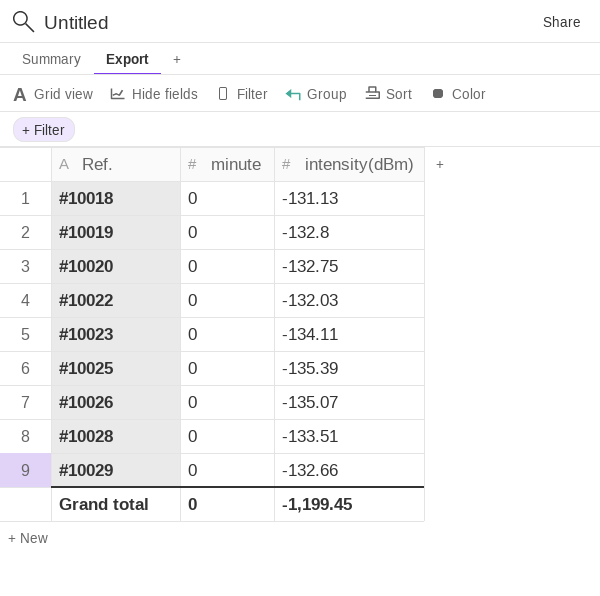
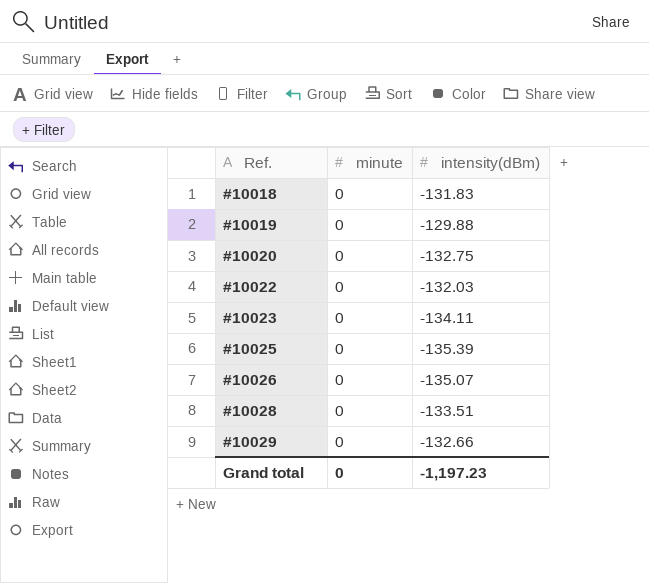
#10018 | intensity(dBm): -131.13 -> -131.83
#10019 | intensity(dBm): -132.8 -> -129.88
Grand total | intensity(dBm): -1,199.45 -> -1,197.23

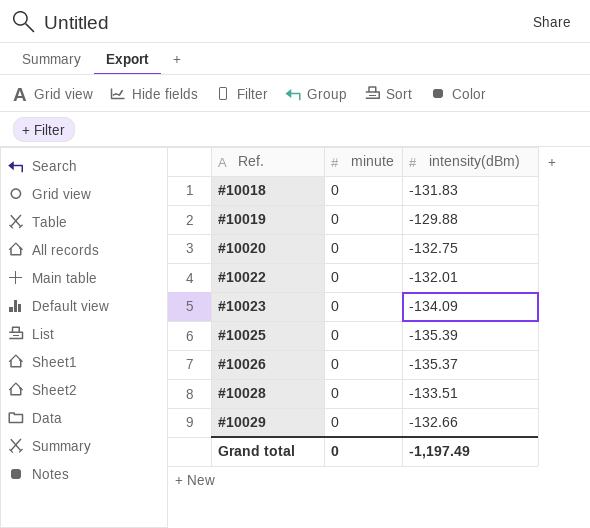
#10022 | intensity(dBm): -132.03 -> -132.01
#10023 | intensity(dBm): -134.11 -> -134.09
#10026 | intensity(dBm): -135.07 -> -135.37
Grand total | intensity(dBm): -1,197.23 -> -1,197.49

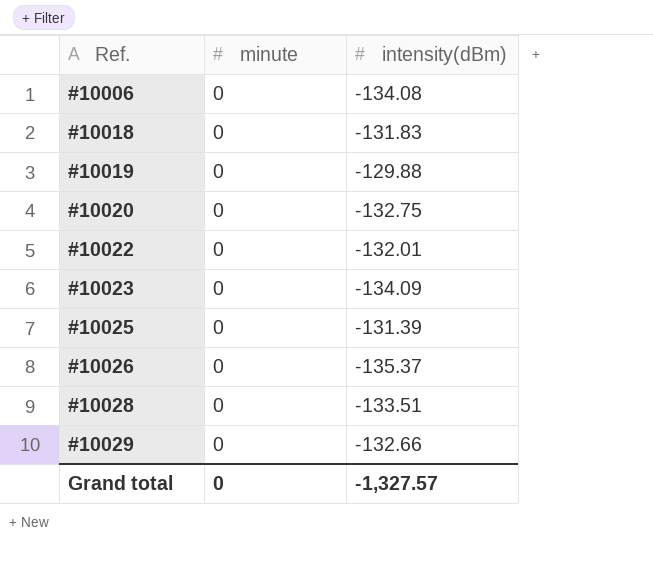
row #10006: none -> 0 | -134.08
#10025 | intensity(dBm): -135.39 -> -131.39
Grand total | intensity(dBm): -1,197.49 -> -1,327.57

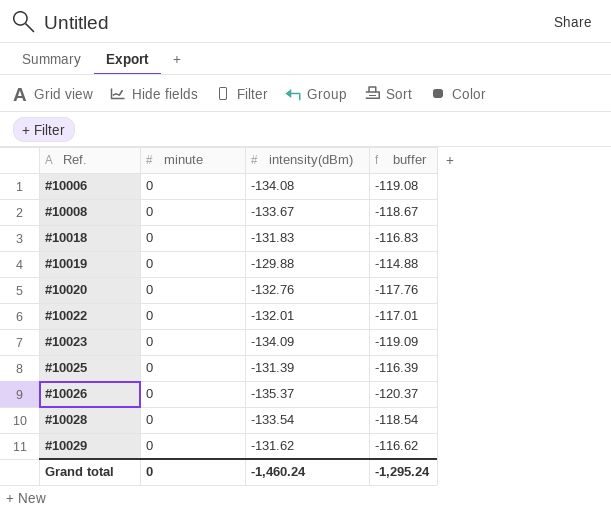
column buffer | formula: none -> [intensity(dBm)] + 15
row #10008: none -> 0 | -133.67 | -118.67
#10020 | intensity(dBm): -132.75 -> -132.76
#10028 | intensity(dBm): -133.51 -> -133.54
#10029 | intensity(dBm): -132.66 -> -131.62
Grand total | intensity(dBm): -1,327.57 -> -1,460.24

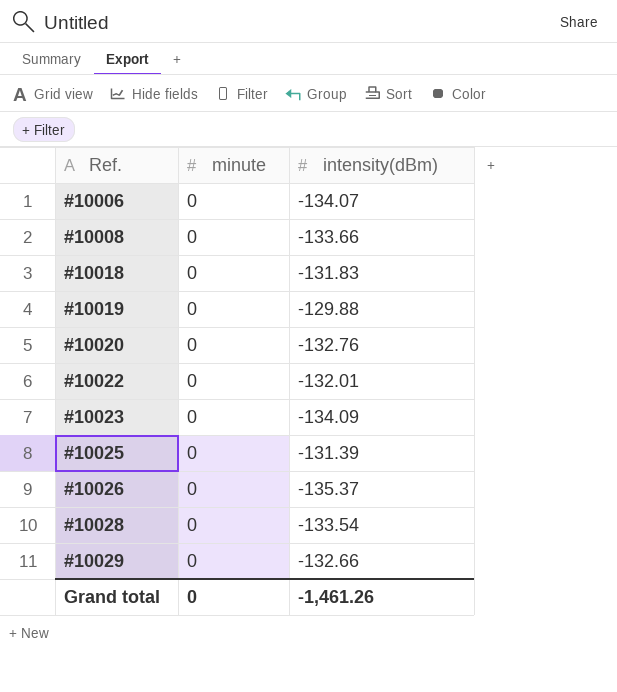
column buffer | formula: [intensity(dBm)] + 15 -> none
#10006 | intensity(dBm): -134.08 -> -134.07
#10008 | intensity(dBm): -133.67 -> -133.66
#10029 | intensity(dBm): -131.62 -> -132.66
Grand total | intensity(dBm): -1,460.24 -> -1,461.26

